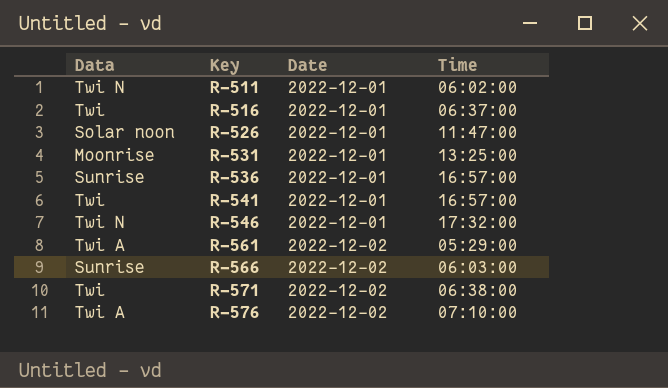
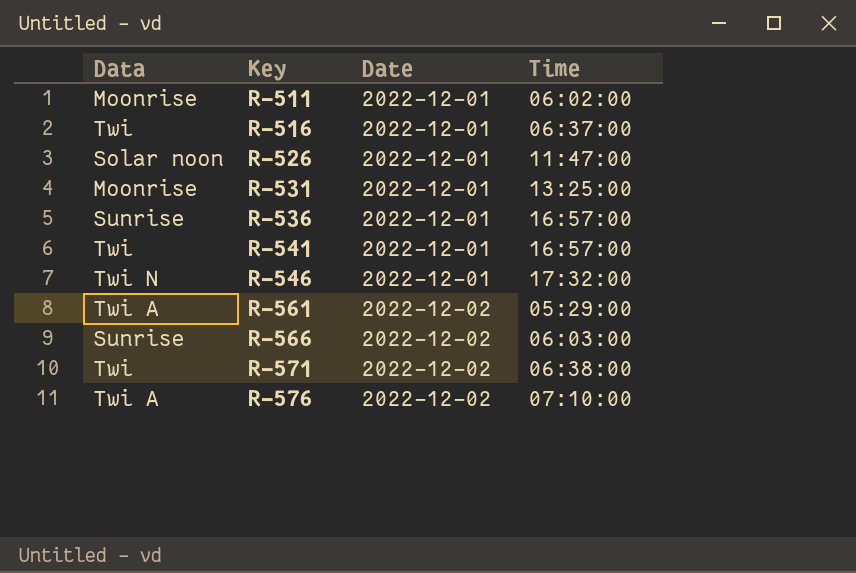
R-511 | Data: Twi N -> Moonrise

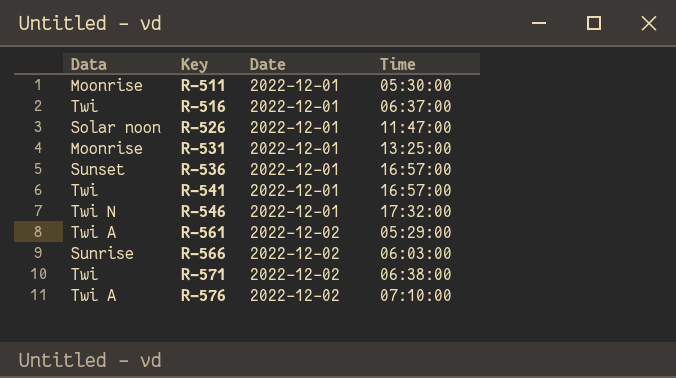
R-511 | Time: 06:02:00 -> 05:30:00
R-536 | Data: Sunrise -> Sunset

